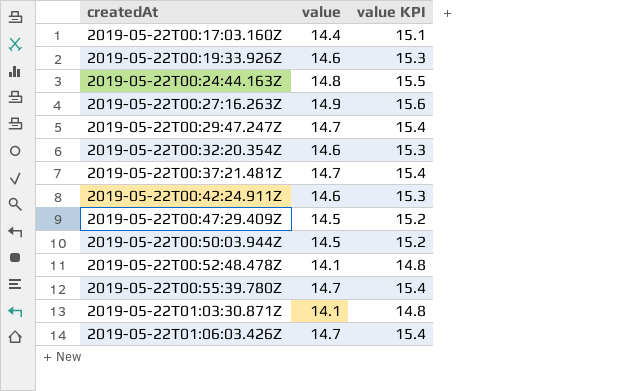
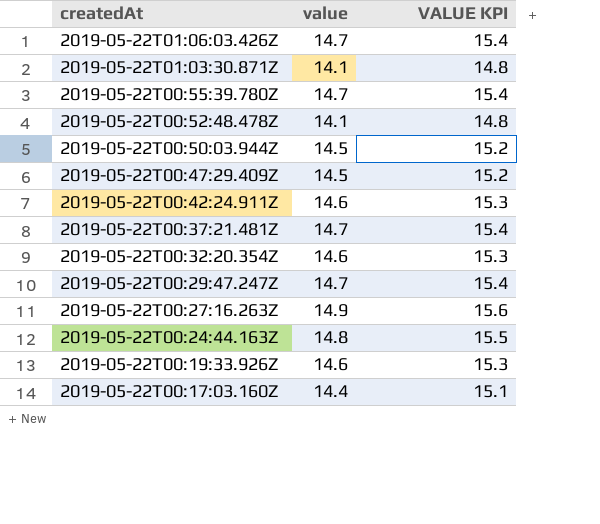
row order: createdAt ascending -> createdAt descending
column name: value KPI -> VALUE KPI

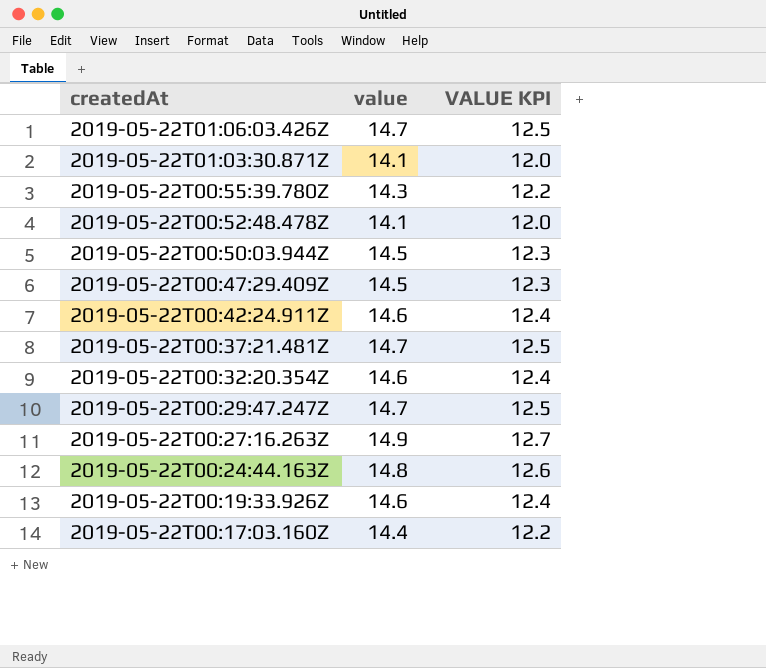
column VALUE KPI | formula: [value] * 1.05 -> [value] * 0.85
2019-05-22T00:55:39.780Z | value: 14.7 -> 14.3

